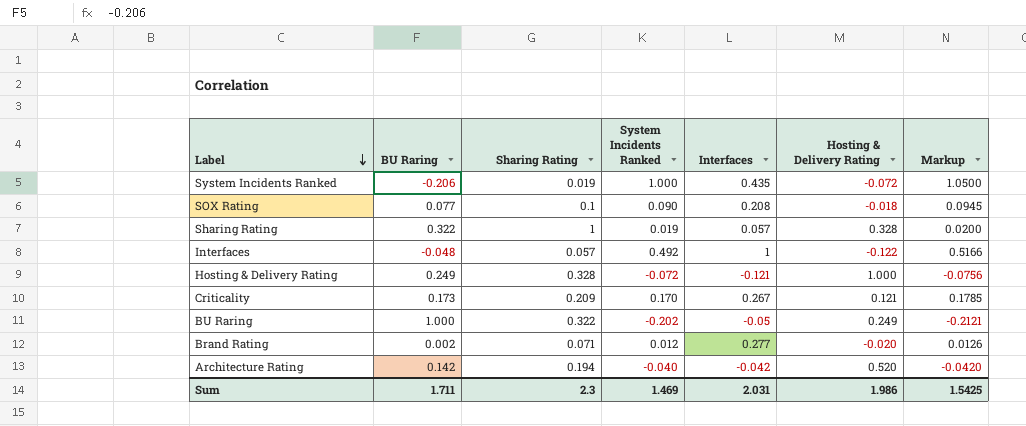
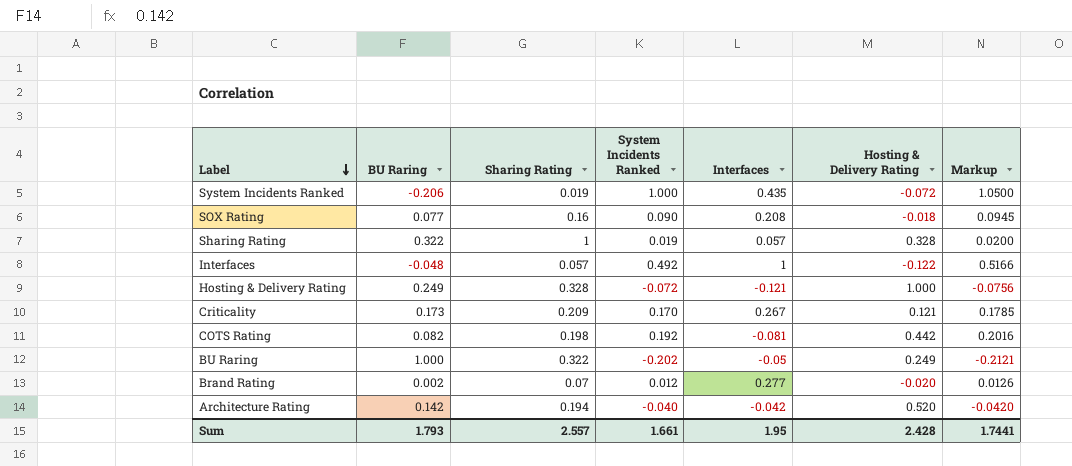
SOX Rating | Sharing Rating: 0.1 -> 0.16
row COTS Rating: none -> 0.082 | 0.198 | 0.192 | -0.081 | 0.442 | 0.2016
Brand Rating | Sharing Rating: 0.071 -> 0.07
Sum | BU Raring: 1.711 -> 1.793
Sum | Sharing Rating: 2.3 -> 2.557
Sum | System Incidents Ranked: 1.469 -> 1.661
Sum | Interfaces: 2.031 -> 1.95
Sum | Hosting & Delivery Rating: 1.986 -> 2.428
Sum | Markup: 1.5425 -> 1.7441

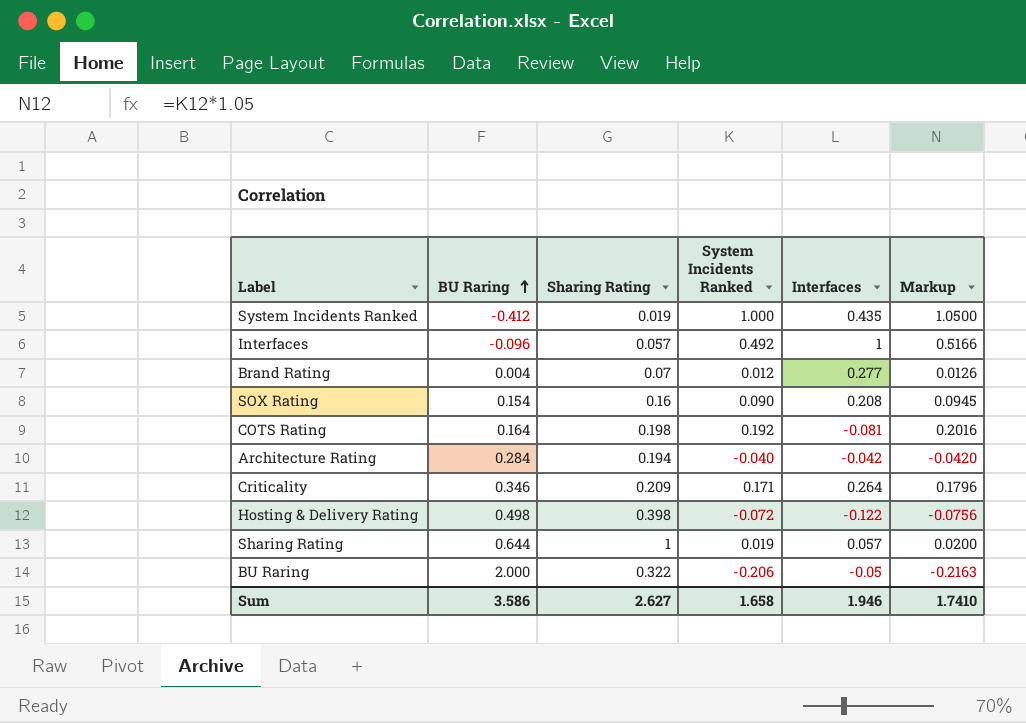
row order: Label descending -> BU Raring ascending
column Hosting & Delivery Rating | position: 6 -> none
System Incidents Ranked | BU Raring: -0.206 -> -0.412
Interfaces | BU Raring: -0.048 -> -0.096
Brand Rating | BU Raring: 0.002 -> 0.004
SOX Rating | BU Raring: 0.077 -> 0.154
COTS Rating | BU Raring: 0.082 -> 0.164
Architecture Rating | BU Raring: 0.142 -> 0.284
Criticality | BU Raring: 0.173 -> 0.346
Criticality | System Incidents Ranked: 0.170 -> 0.171
Criticality | Interfaces: 0.267 -> 0.264
Criticality | Markup: 0.1785 -> 0.1796
Hosting & Delivery Rating | BU Raring: 0.249 -> 0.498
Hosting & Delivery Rating | Sharing Rating: 0.328 -> 0.398
Hosting & Delivery Rating | Interfaces: -0.121 -> -0.122
Sharing Rating | BU Raring: 0.322 -> 0.644
BU Raring | BU Raring: 1.000 -> 2.000
BU Raring | System Incidents Ranked: -0.202 -> -0.206
BU Raring | Markup: -0.2121 -> -0.2163
Sum | BU Raring: 1.793 -> 3.586
Sum | Sharing Rating: 2.557 -> 2.627
Sum | System Incidents Ranked: 1.661 -> 1.658
Sum | Interfaces: 1.95 -> 1.946
Sum | Markup: 1.7441 -> 1.7410

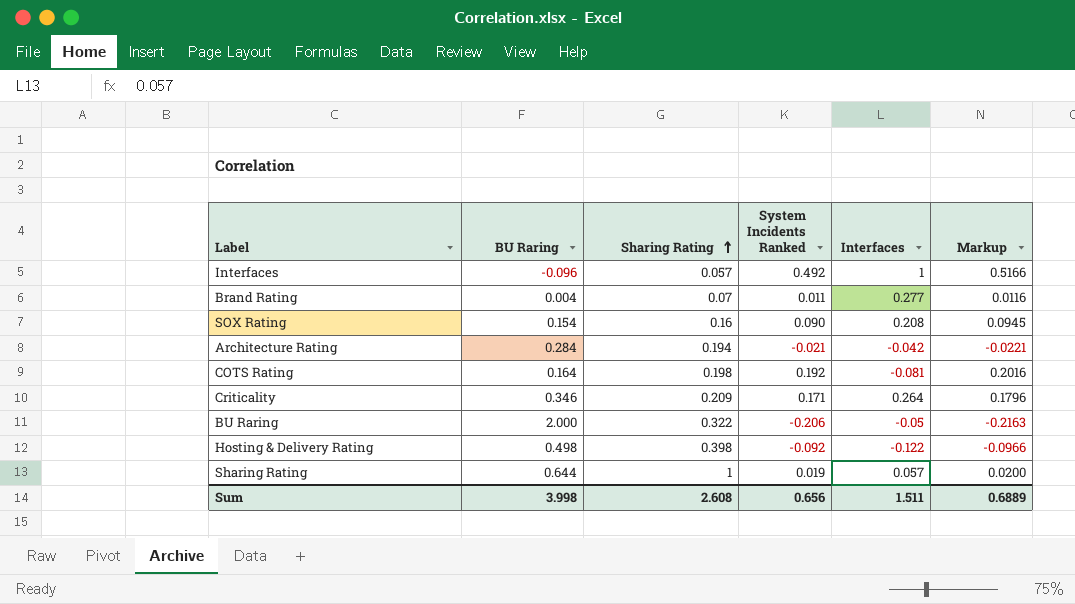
row order: BU Raring ascending -> Sharing Rating ascending
row System Incidents Ranked: -0.412 | 0.019 | 1.000 | 0.435 | 1.0500 -> none
Brand Rating | System Incidents Ranked: 0.012 -> 0.011
Brand Rating | Markup: 0.0126 -> 0.0116
Architecture Rating | System Incidents Ranked: -0.040 -> -0.021
Architecture Rating | Markup: -0.0420 -> -0.0221
Hosting & Delivery Rating | System Incidents Ranked: -0.072 -> -0.092
Hosting & Delivery Rating | Markup: -0.0756 -> -0.0966
Sum | BU Raring: 3.586 -> 3.998
Sum | Sharing Rating: 2.627 -> 2.608
Sum | System Incidents Ranked: 1.658 -> 0.656
Sum | Interfaces: 1.946 -> 1.511
Sum | Markup: 1.7410 -> 0.6889

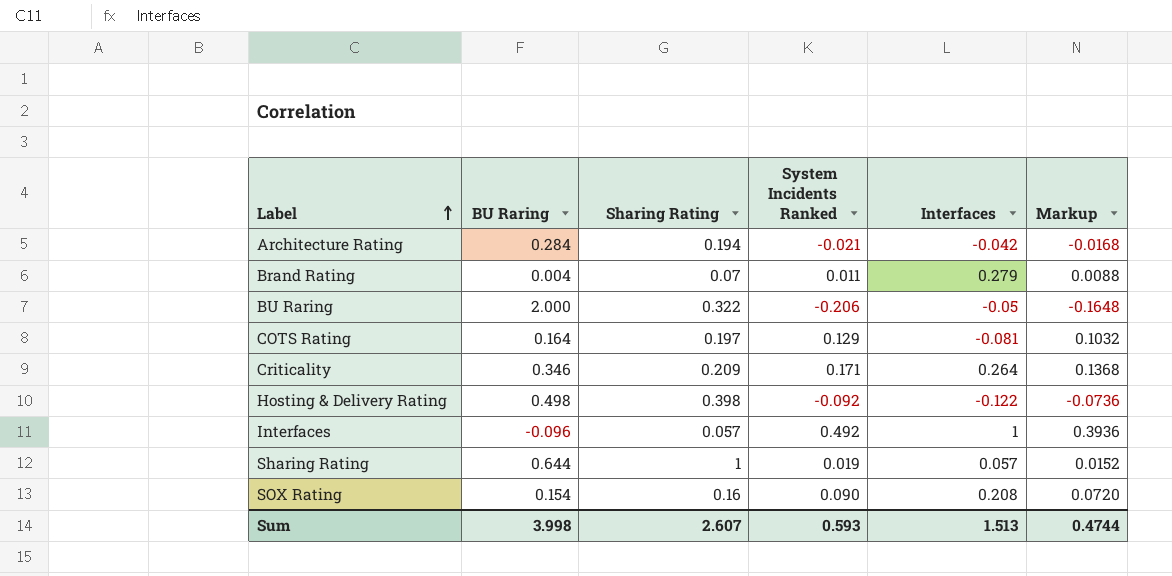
row order: Sharing Rating ascending -> Label ascending
column Markup | formula: [System Incidents Ranked] * 1.05 -> [System Incidents Ranked] * 0.8
Brand Rating | Interfaces: 0.277 -> 0.279
COTS Rating | Sharing Rating: 0.198 -> 0.197
COTS Rating | System Incidents Ranked: 0.192 -> 0.129
Sum | Sharing Rating: 2.608 -> 2.607
Sum | System Incidents Ranked: 0.656 -> 0.593
Sum | Interfaces: 1.511 -> 1.513
Sum | Markup: 0.6889 -> 0.4744

